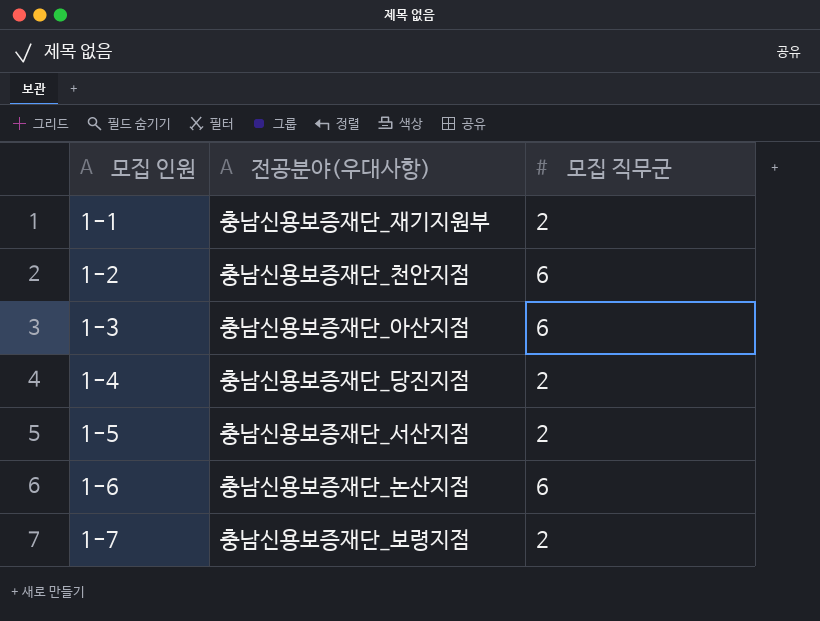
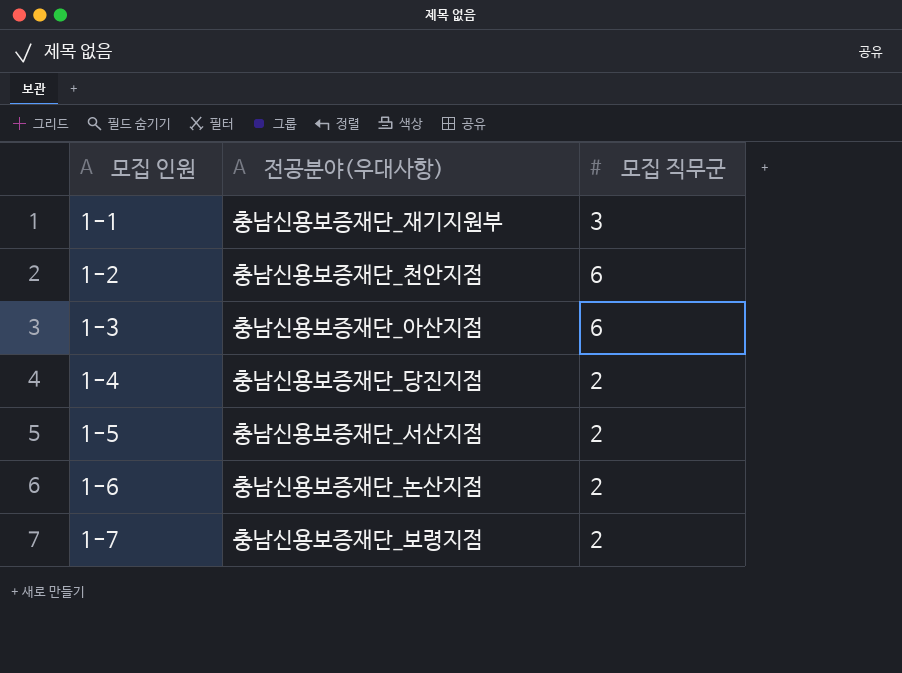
1-1 | 모집 직무군: 2 -> 3
1-6 | 모집 직무군: 6 -> 2

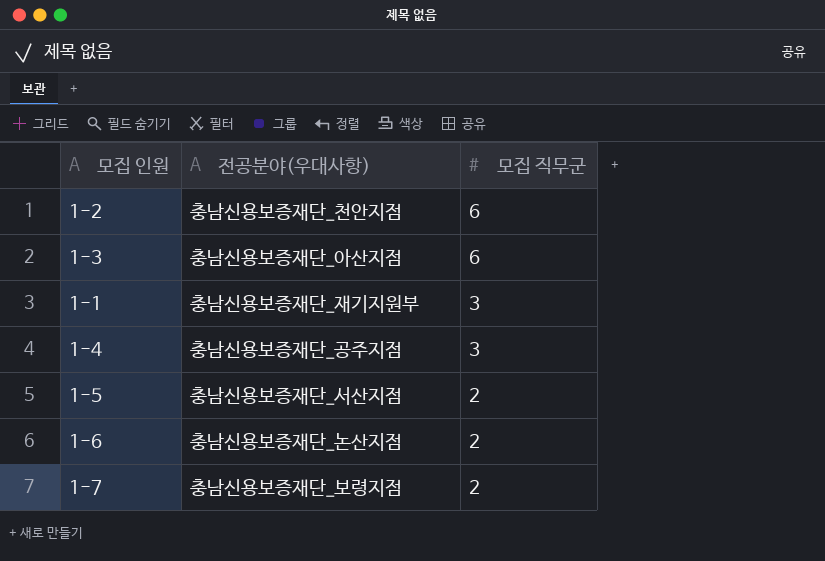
row order: 모집 인원 ascending -> 모집 직무군 descending
1-4 | 전공분야(우대사항): 충남신용보증재단_당진지점 -> 충남신용보증재단_공주지점
1-4 | 모집 직무군: 2 -> 3

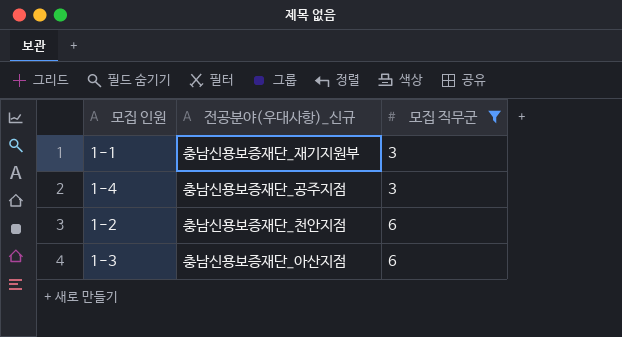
filter: none -> 모집 직무군 != 2
row order: 모집 직무군 descending -> 모집 직무군 ascending
column name: 전공분야(우대사항) -> 전공분야(우대사항)_신규

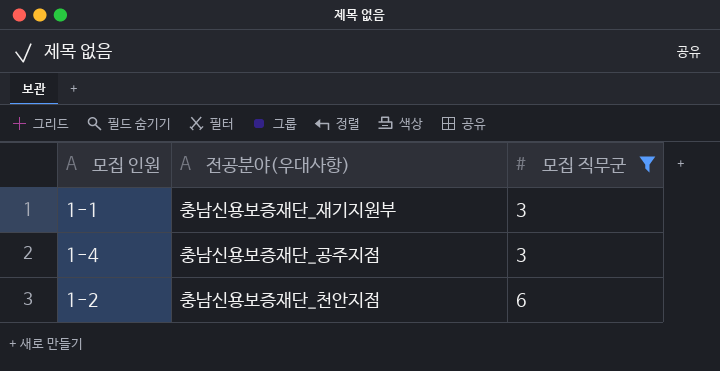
column name: 전공분야(우대사항)_신규 -> 전공분야(우대사항)
row 1-3: 충남신용보증재단_아산지점 | 6 -> none

